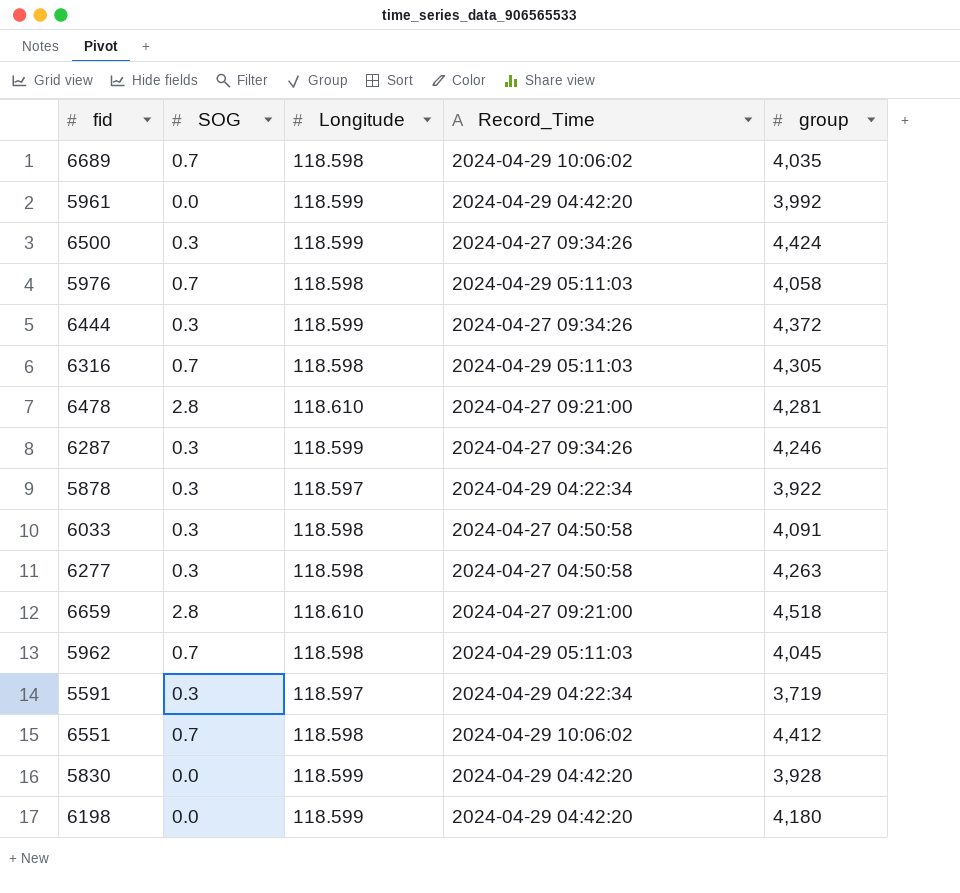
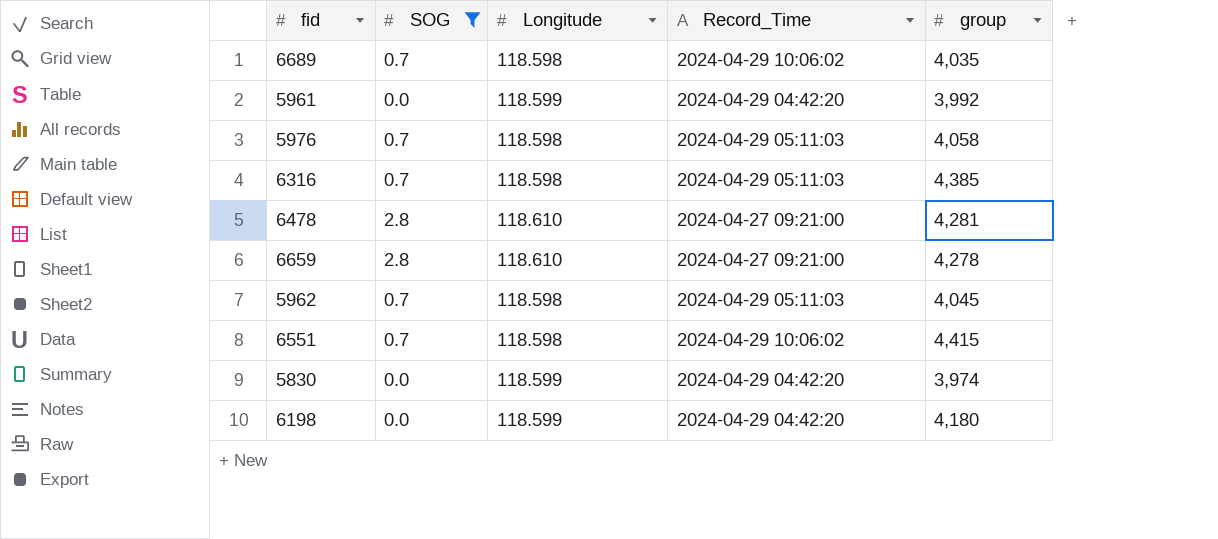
filter: none -> SOG != 0.3
6316 | group: 4,305 -> 4,385
6659 | group: 4,518 -> 4,278
6551 | group: 4,412 -> 4,415
5830 | group: 3,928 -> 3,974

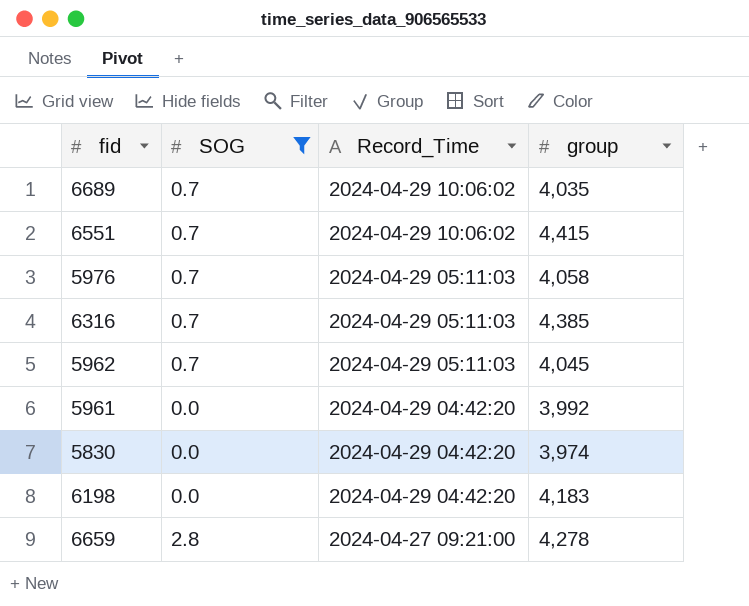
row order: none -> Record_Time descending
column Longitude | position: 3 -> none
row 6478: 2.8 | 118.610 | 2024-04-27 09:21:00 | 4,281 -> none
6198 | group: 4,180 -> 4,183

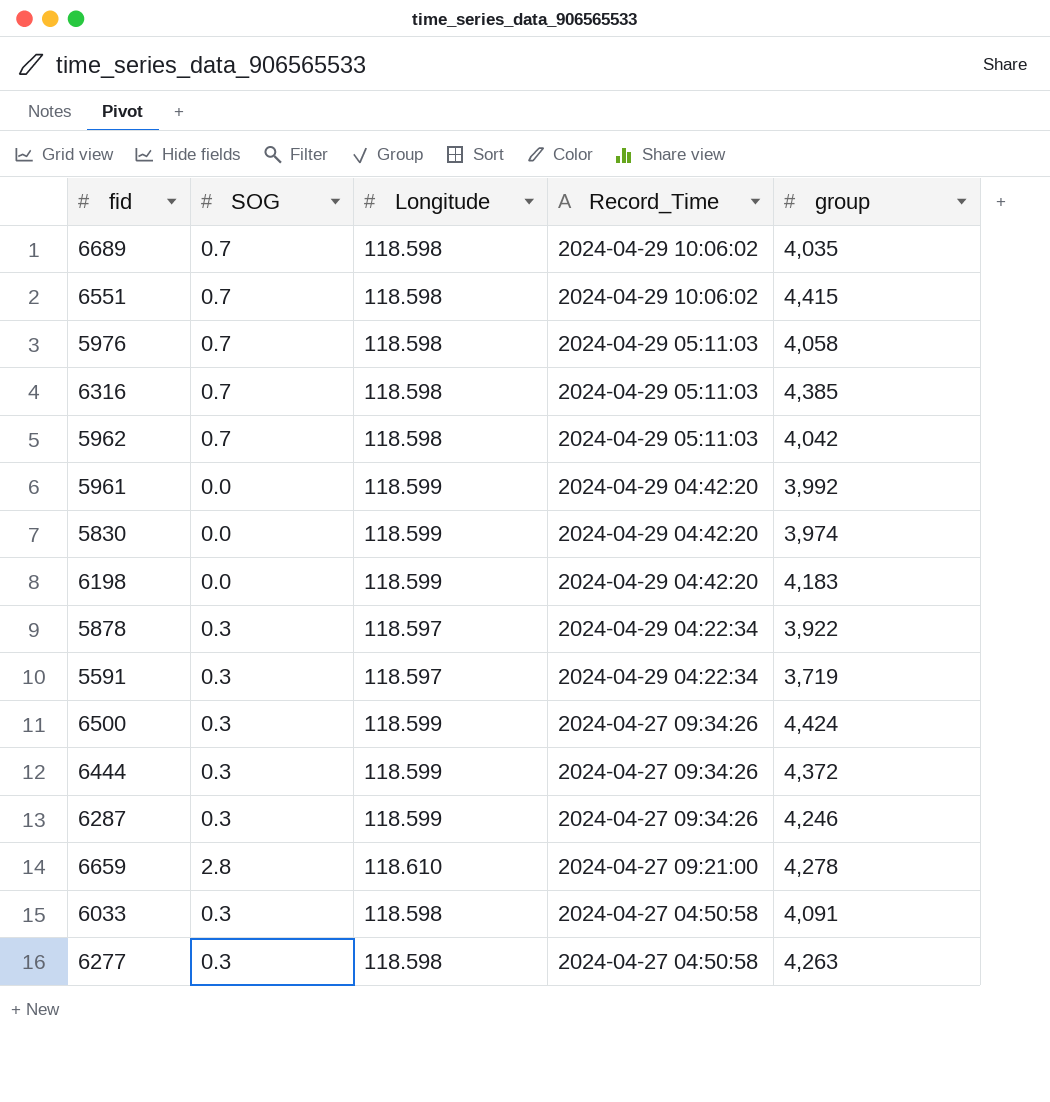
filter: SOG != 0.3 -> none
column Longitude | position: none -> 3
5962 | group: 4,045 -> 4,042

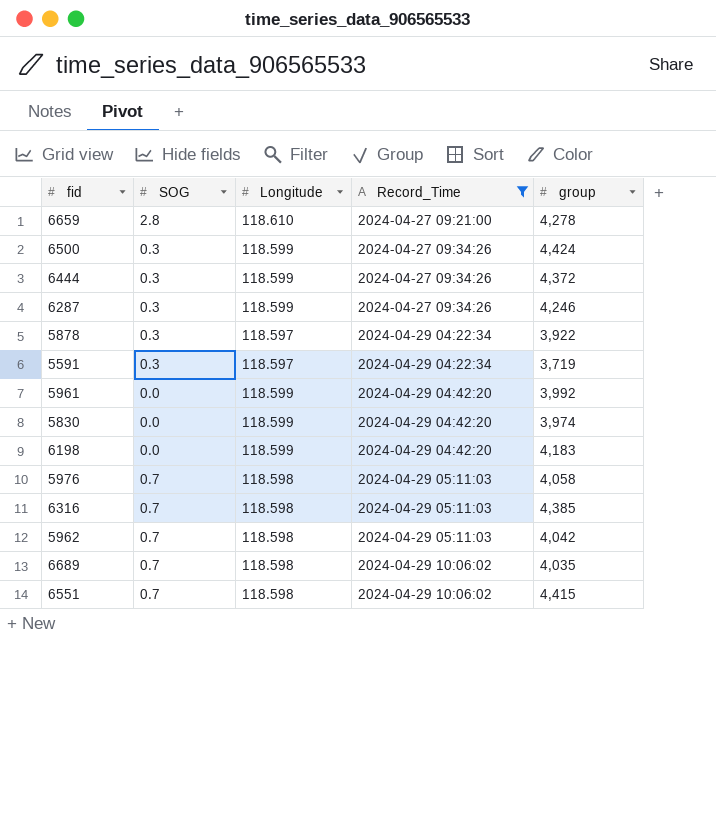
filter: none -> Record_Time != 2024-04-27 04:50:58
row order: Record_Time descending -> Record_Time ascending

